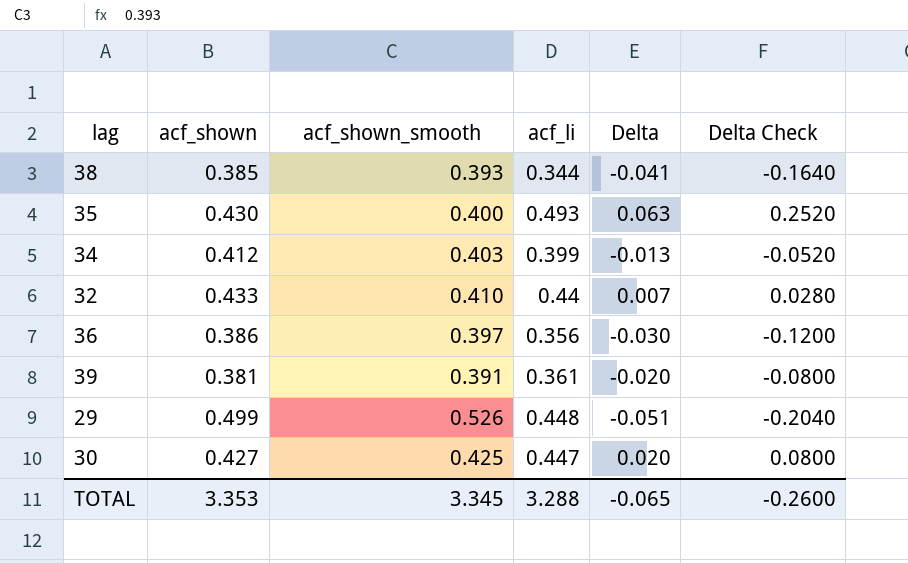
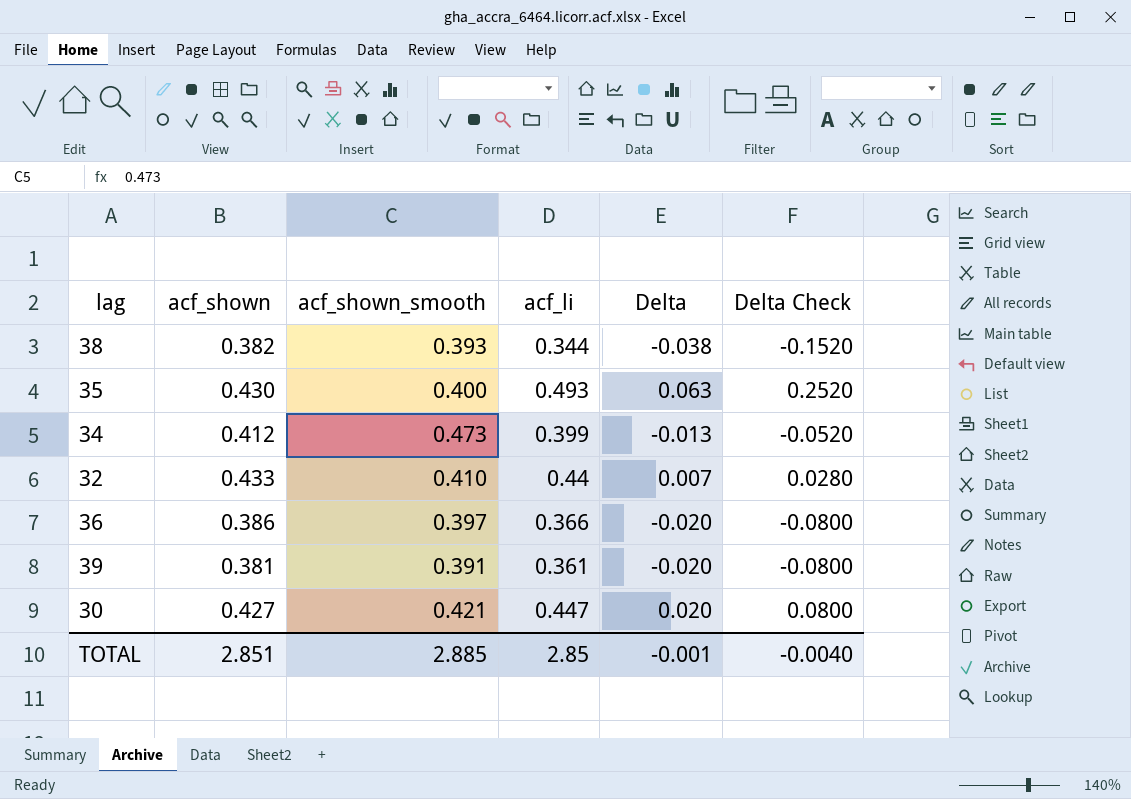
row 29: 0.499 | 0.526 | 0.448 | -0.051 | -0.2040 -> none
38 | acf_shown: 0.385 -> 0.382
38 | Delta: -0.041 -> -0.038
38 | Delta Check: -0.1640 -> -0.1520
34 | acf_shown_smooth: 0.403 -> 0.473
36 | acf_li: 0.356 -> 0.366
36 | Delta: -0.030 -> -0.020
36 | Delta Check: -0.1200 -> -0.0800
30 | acf_shown_smooth: 0.425 -> 0.421
TOTAL | acf_shown: 3.353 -> 2.851
TOTAL | acf_shown_smooth: 3.345 -> 2.885
TOTAL | acf_li: 3.288 -> 2.85
TOTAL | Delta: -0.065 -> -0.001
TOTAL | Delta Check: -0.2600 -> -0.0040

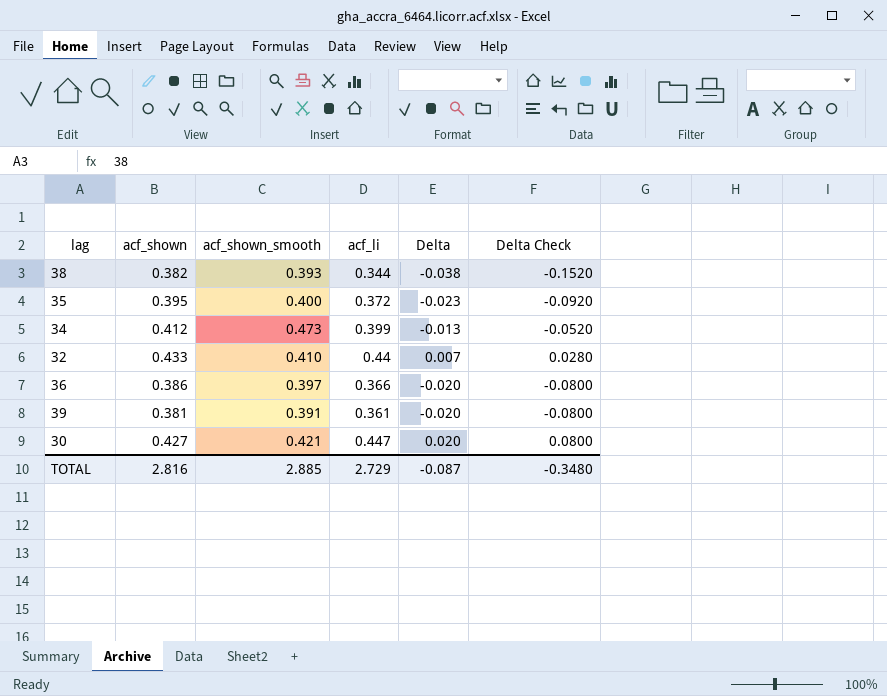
35 | acf_shown: 0.430 -> 0.395
35 | acf_li: 0.493 -> 0.372
35 | Delta: 0.063 -> -0.023
35 | Delta Check: 0.2520 -> -0.0920
TOTAL | acf_shown: 2.851 -> 2.816
TOTAL | acf_li: 2.85 -> 2.729
TOTAL | Delta: -0.001 -> -0.087
TOTAL | Delta Check: -0.0040 -> -0.3480

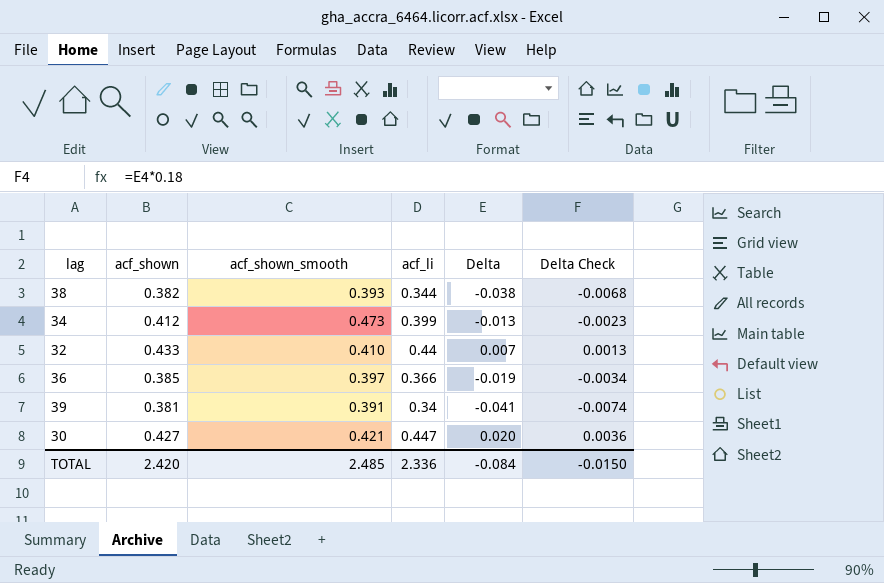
column Delta Check | formula: [Delta] * 4 -> [Delta] * 0.18
row 35: 0.395 | 0.400 | 0.372 | -0.023 | -0.0920 -> none
36 | acf_shown: 0.386 -> 0.385
36 | Delta: -0.020 -> -0.019
39 | acf_li: 0.361 -> 0.34
39 | Delta: -0.020 -> -0.041
TOTAL | acf_shown: 2.816 -> 2.420
TOTAL | acf_shown_smooth: 2.885 -> 2.485
TOTAL | acf_li: 2.729 -> 2.336
TOTAL | Delta: -0.087 -> -0.084
TOTAL | Delta Check: -0.3480 -> -0.0150

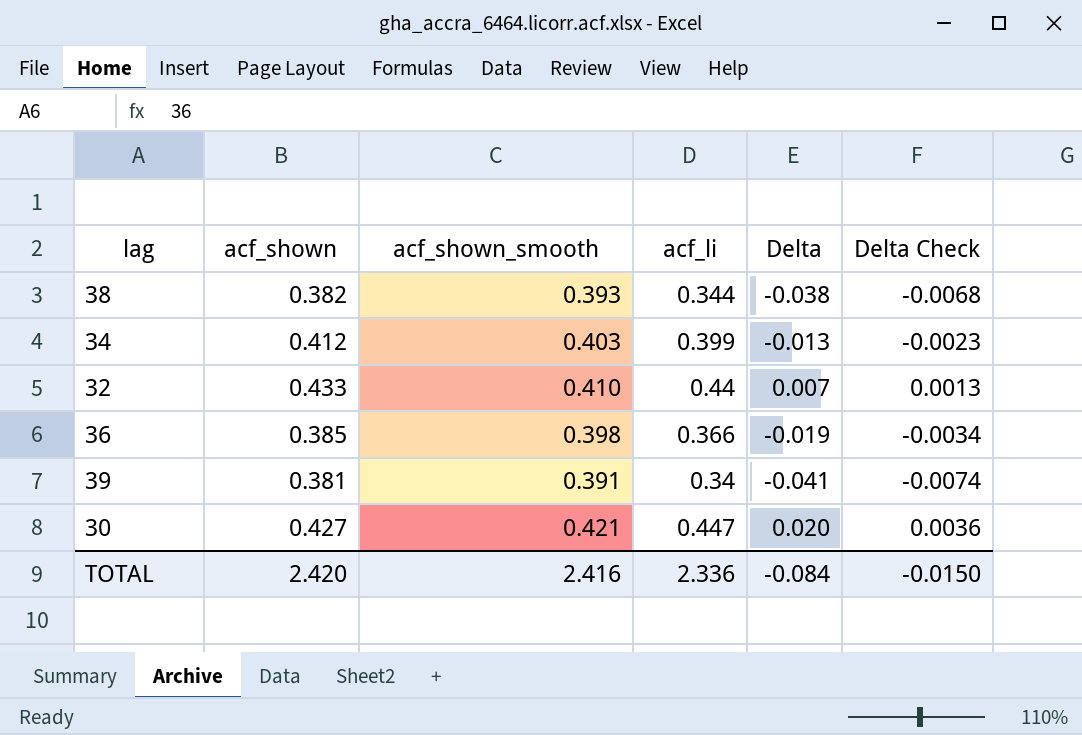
34 | acf_shown_smooth: 0.473 -> 0.403
36 | acf_shown_smooth: 0.397 -> 0.398
TOTAL | acf_shown_smooth: 2.485 -> 2.416

